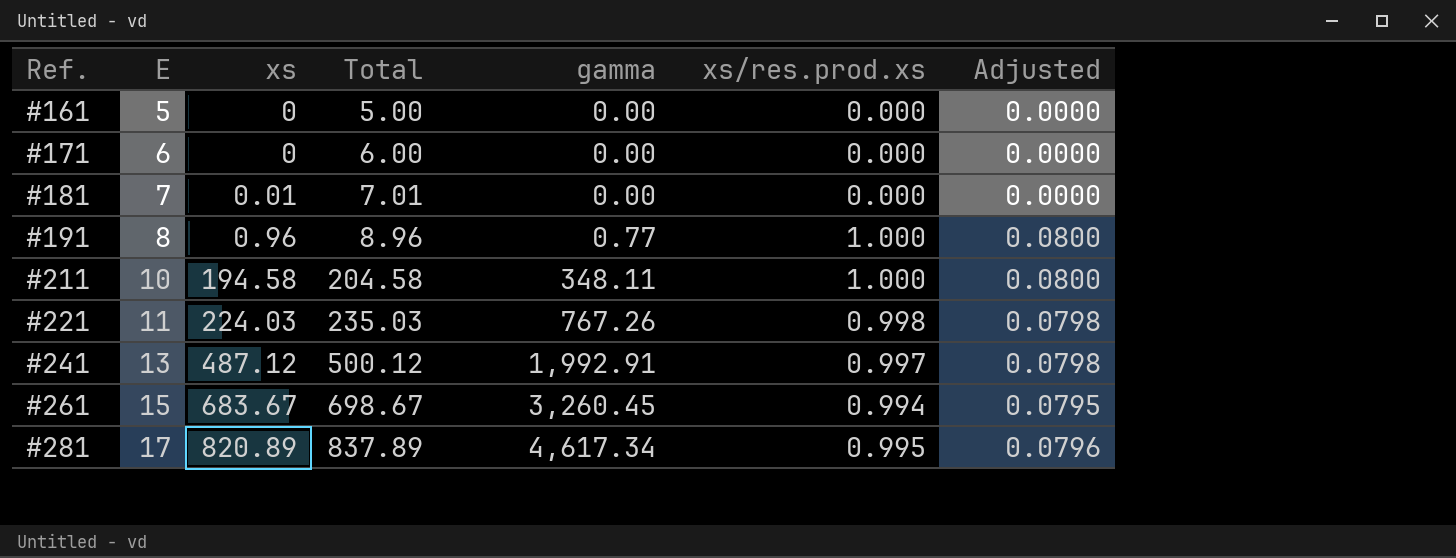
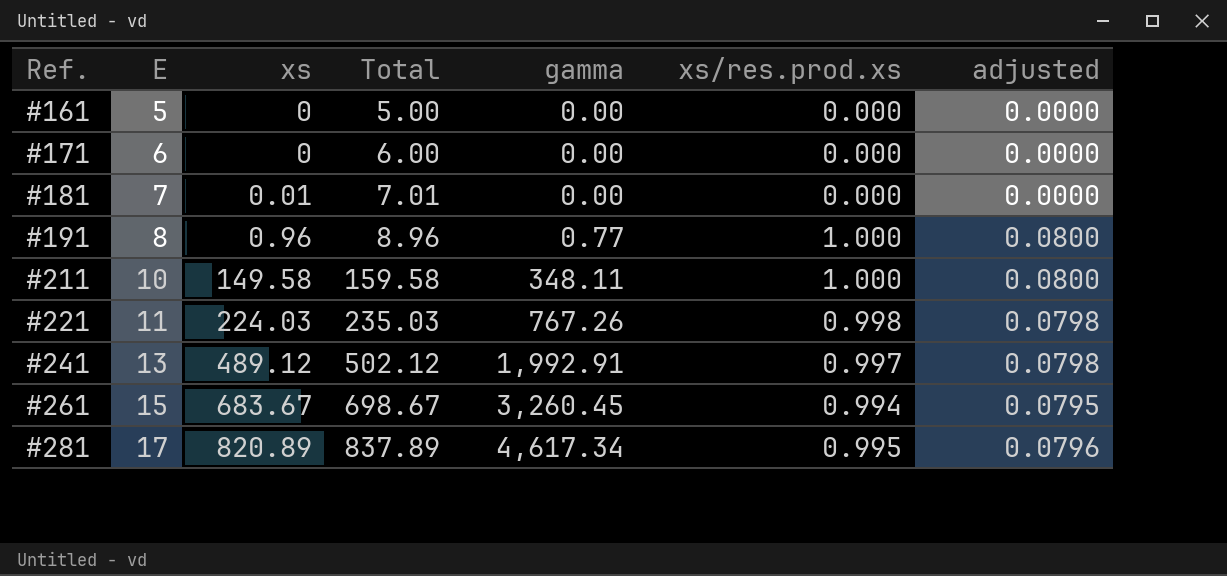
column name: Adjusted -> adjusted
#211 | xs: 194.58 -> 149.58
#211 | Total: 204.58 -> 159.58
#241 | xs: 487.12 -> 489.12
#241 | Total: 500.12 -> 502.12

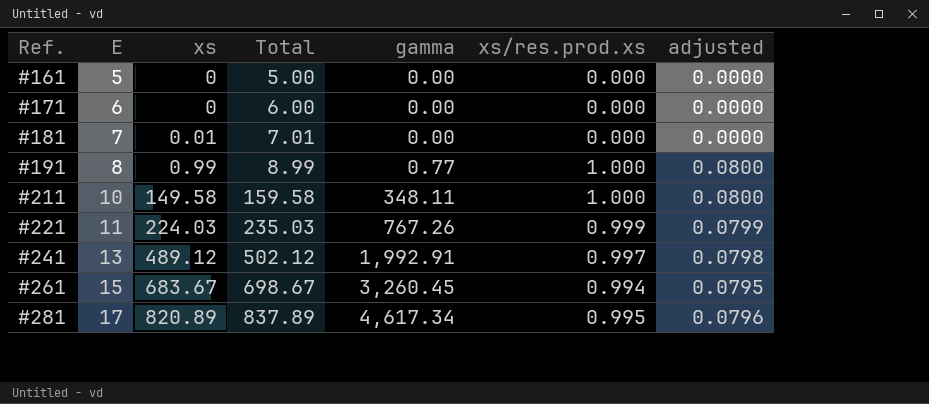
#191 | xs: 0.96 -> 0.99
#191 | Total: 8.96 -> 8.99
#221 | xs/res.prod.xs: 0.998 -> 0.999
#221 | adjusted: 0.0798 -> 0.0799

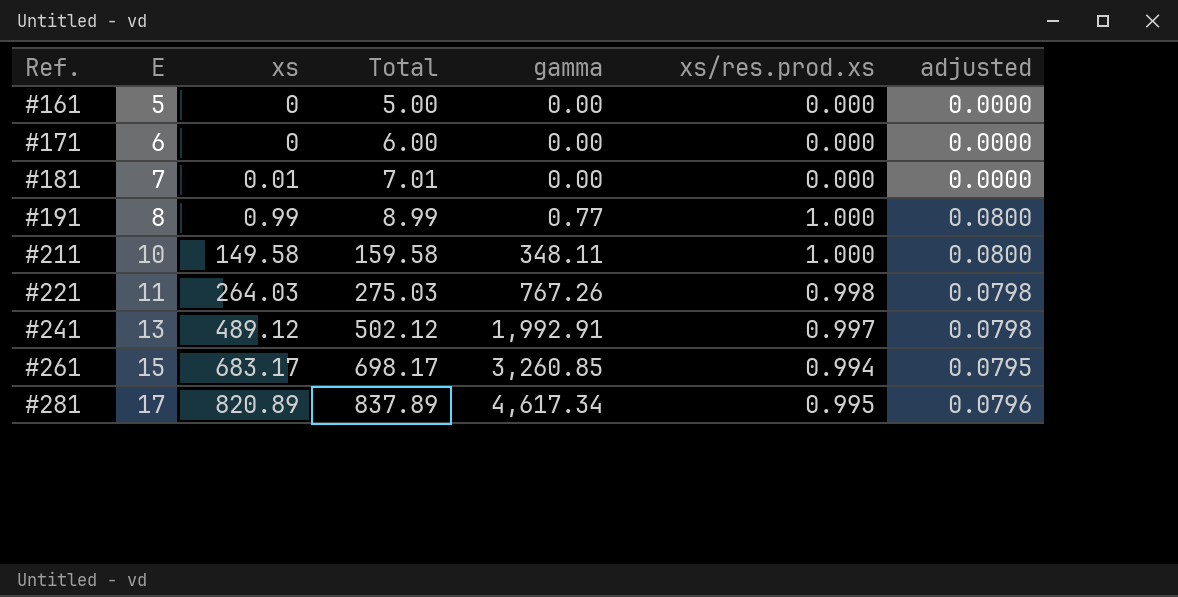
#221 | xs: 224.03 -> 264.03
#221 | Total: 235.03 -> 275.03
#221 | xs/res.prod.xs: 0.999 -> 0.998
#221 | adjusted: 0.0799 -> 0.0798
#261 | xs: 683.67 -> 683.17
#261 | Total: 698.67 -> 698.17
#261 | gamma: 3,260.45 -> 3,260.85

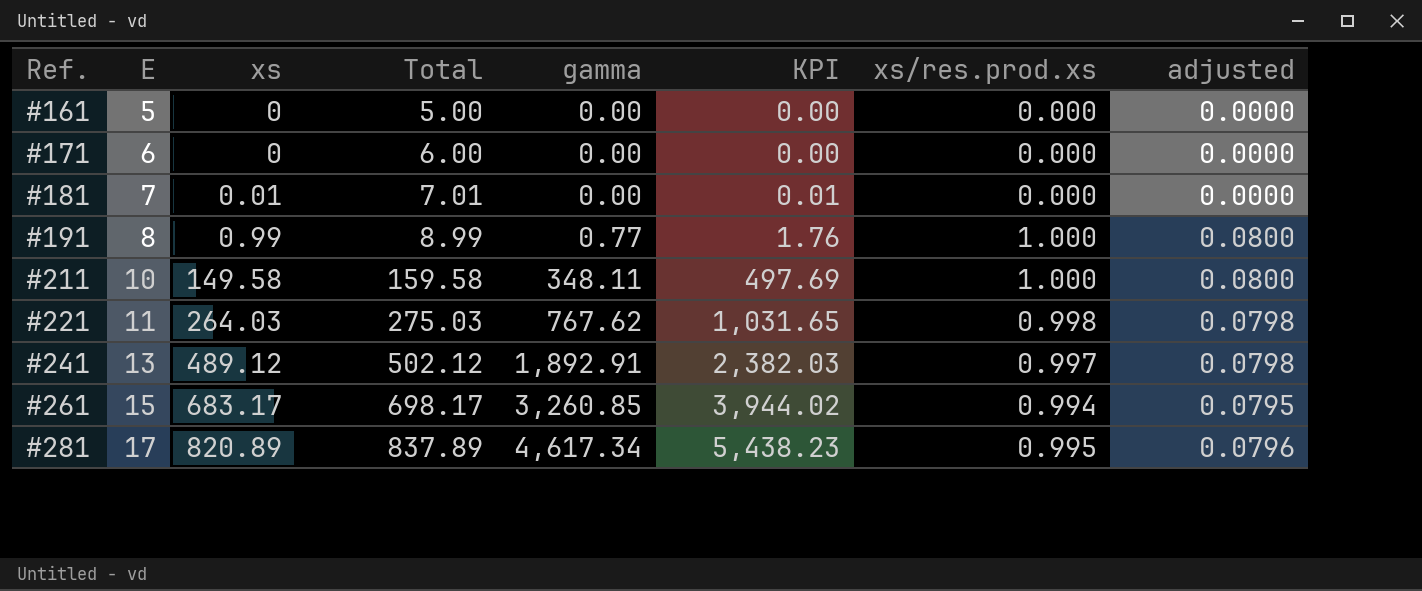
column KPI | formula: none -> [xs] + [gamma]
#221 | gamma: 767.26 -> 767.62
#241 | gamma: 1,992.91 -> 1,892.91

